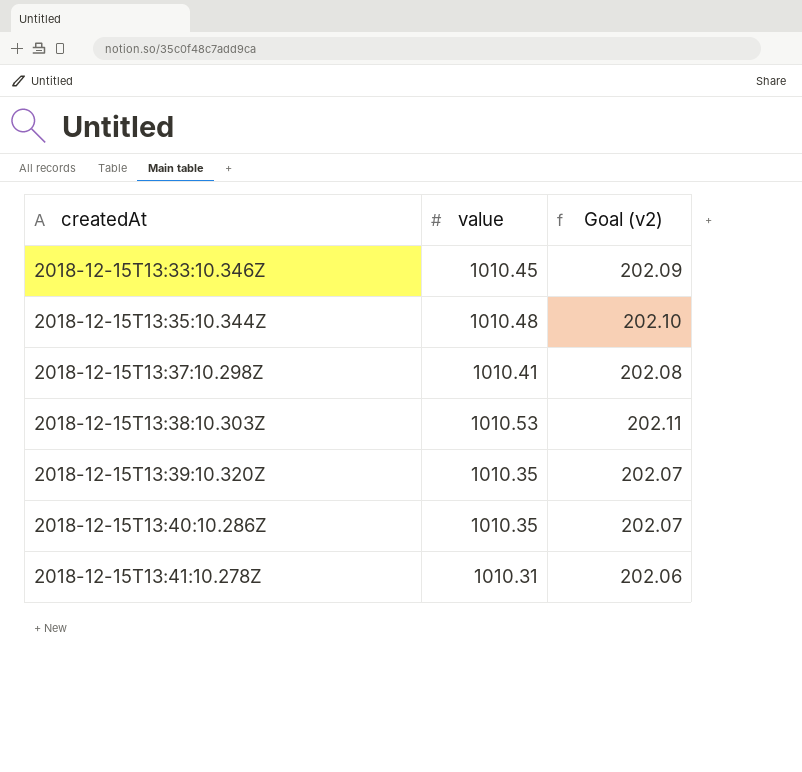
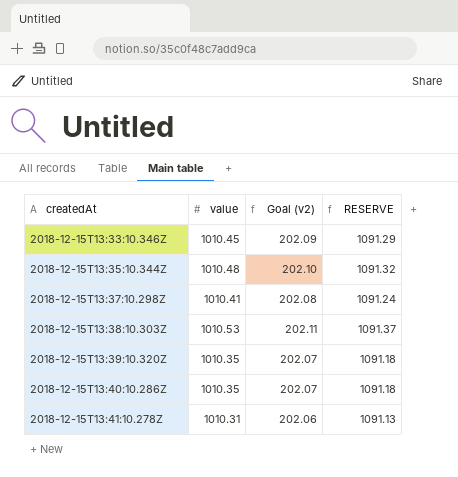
column RESERVE | formula: none -> [value] * 1.08

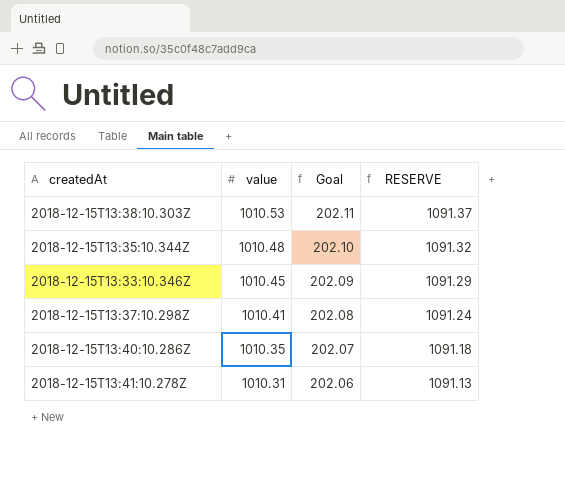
row order: createdAt ascending -> value descending
column name: Goal (v2) -> Goal
row 2018-12-15T13:39:10.320Z: 1010.35 | 202.07 | 1091.18 -> none

